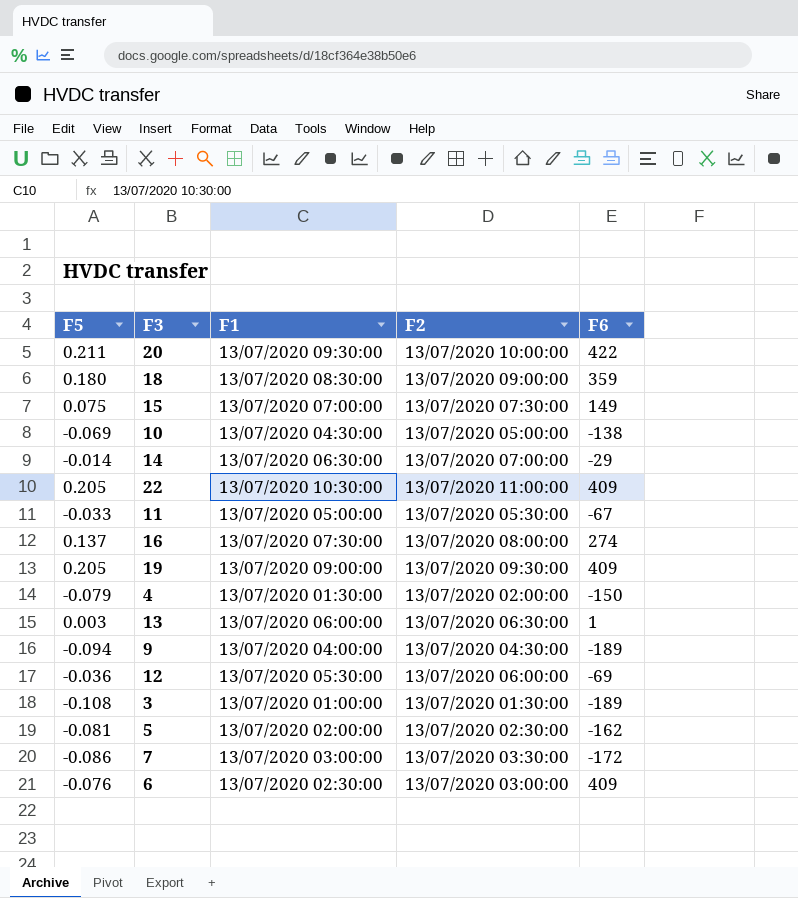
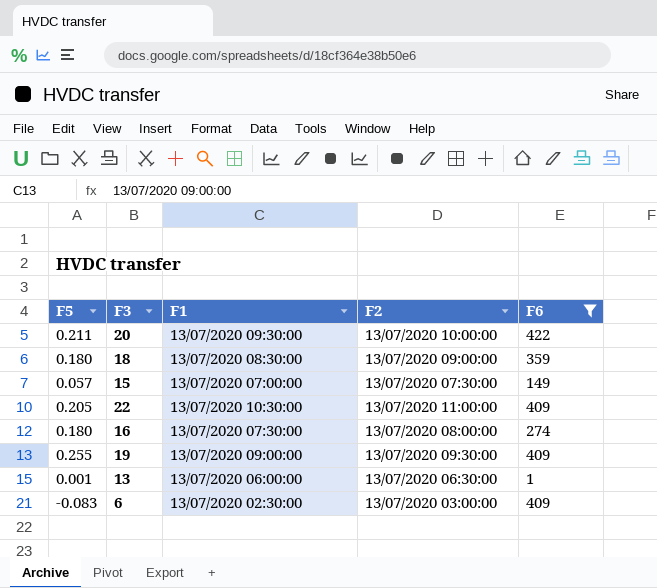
filter: none -> F6 >= 1
15 | F5: 0.075 -> 0.057
16 | F5: 0.137 -> 0.180
19 | F5: 0.205 -> 0.255
13 | F5: 0.003 -> 0.001
6 | F5: -0.076 -> -0.083

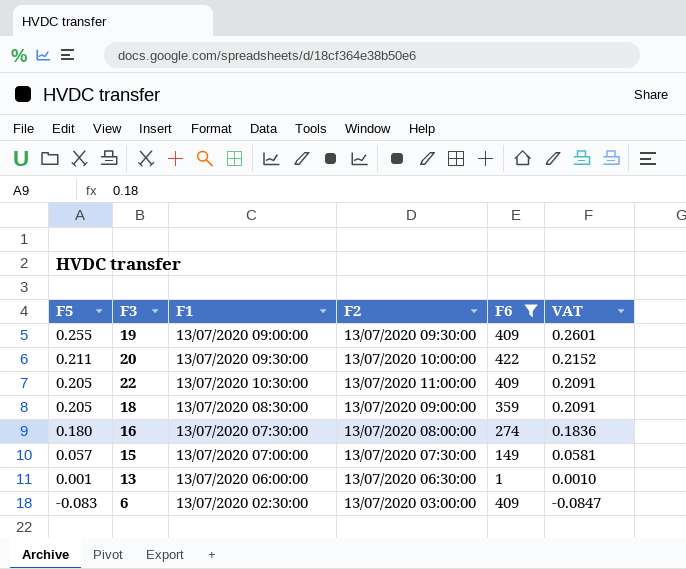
row order: none -> F5 descending
column VAT | formula: none -> [F5] * 1.02
18 | F5: 0.180 -> 0.205

